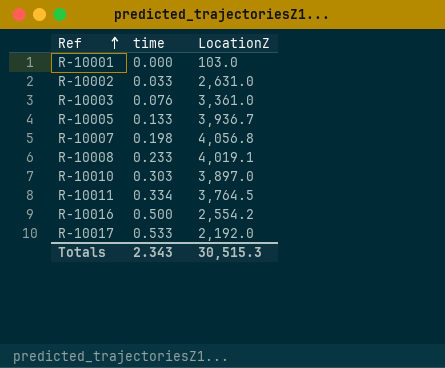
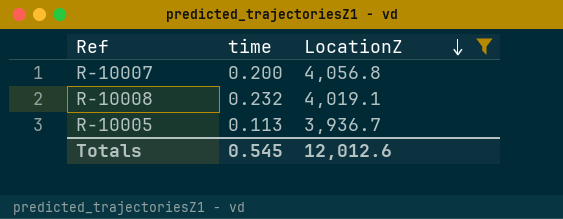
filter: none -> LocationZ >= 3,936.7
row order: Ref ascending -> LocationZ descending
R-10007 | time: 0.198 -> 0.200
R-10008 | time: 0.233 -> 0.232
R-10005 | time: 0.133 -> 0.113
Totals | time: 2.343 -> 0.545
Totals | LocationZ: 30,515.3 -> 12,012.6

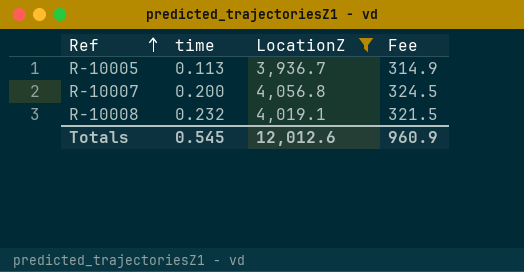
row order: LocationZ descending -> Ref ascending
column Fee | formula: none -> [LocationZ] * 0.08

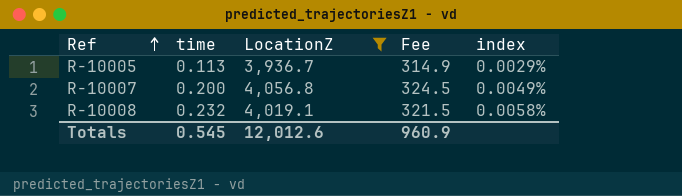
column index | formula: none -> [time] / [LocationZ]

